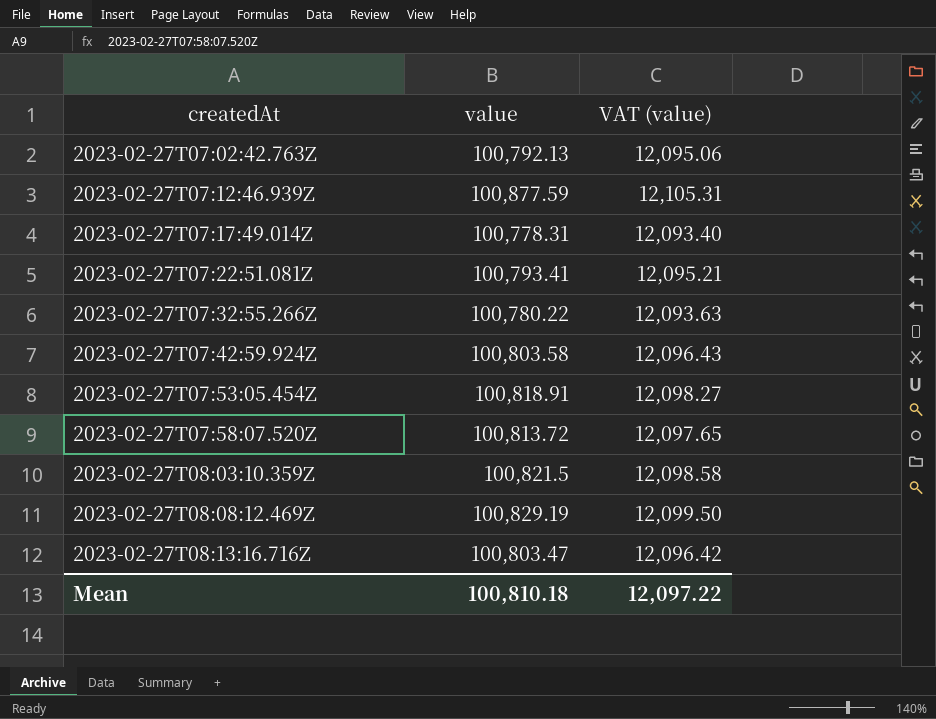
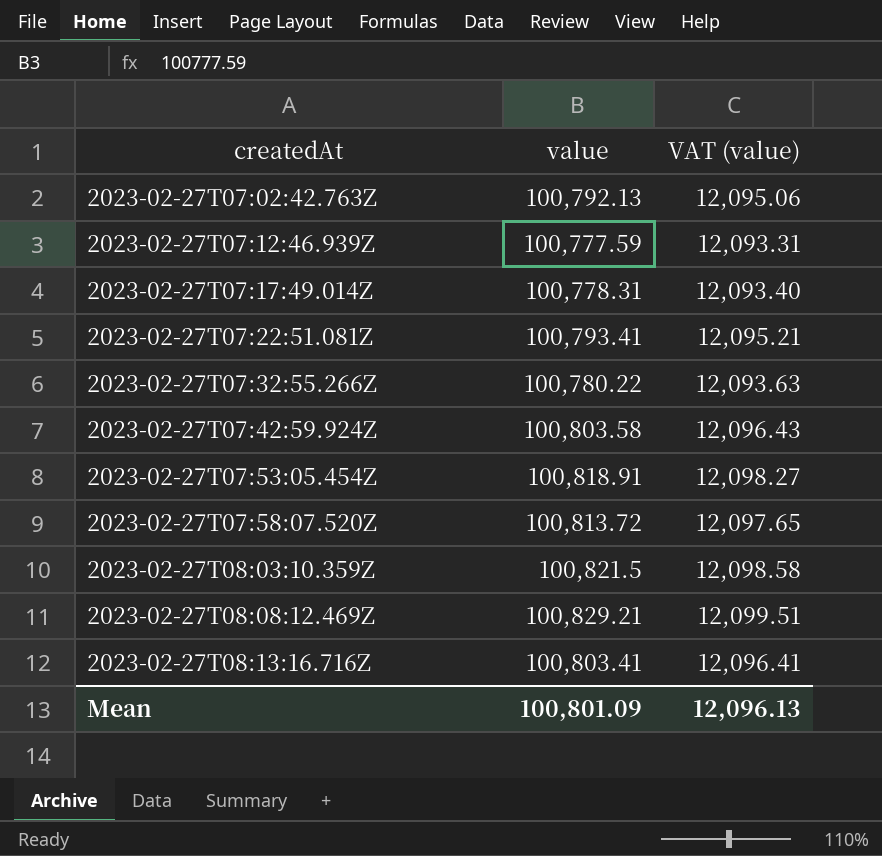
2023-02-27T07:12:46.939Z | value: 100,877.59 -> 100,777.59
2023-02-27T07:12:46.939Z | VAT (value): 12,105.31 -> 12,093.31
2023-02-27T08:08:12.469Z | value: 100,829.19 -> 100,829.21
2023-02-27T08:08:12.469Z | VAT (value): 12,099.50 -> 12,099.51
2023-02-27T08:13:16.716Z | value: 100,803.47 -> 100,803.41
2023-02-27T08:13:16.716Z | VAT (value): 12,096.42 -> 12,096.41
Mean | value: 100,810.18 -> 100,801.09
Mean | VAT (value): 12,097.22 -> 12,096.13

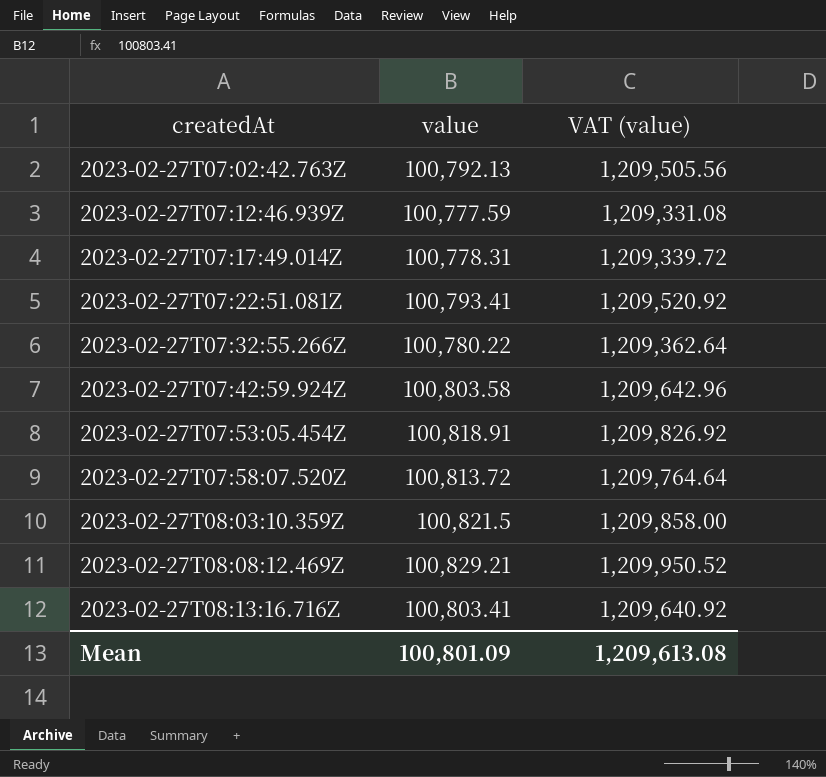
column VAT (value) | formula: [value] * 0.12 -> [value] * 12
Mean | VAT (value): 12,096.13 -> 1,209,613.08

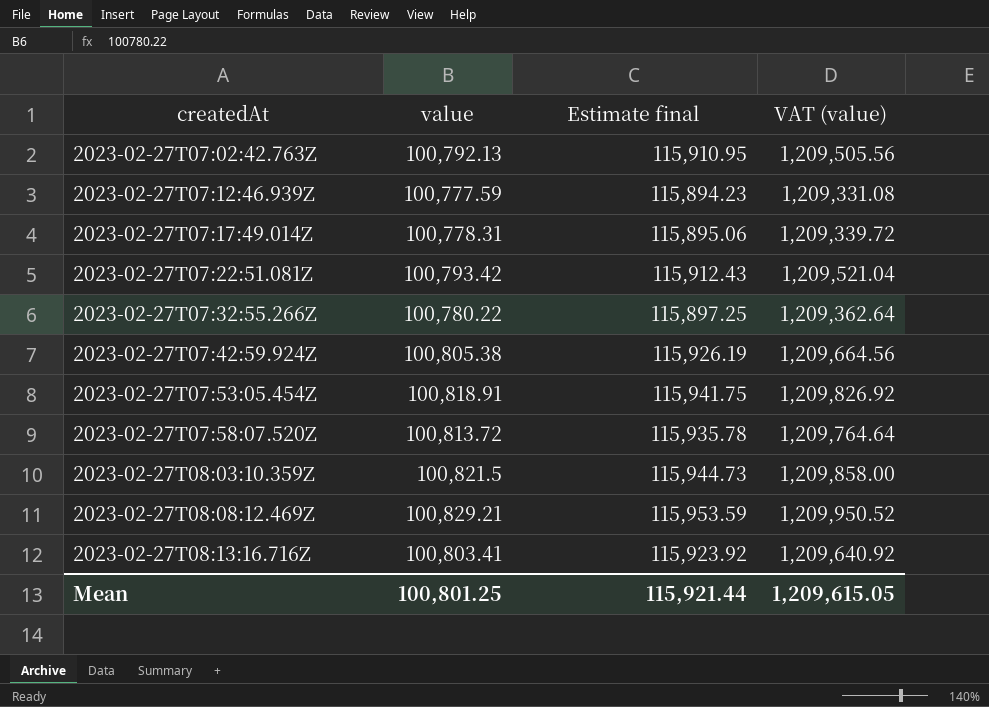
column Estimate final | formula: none -> [value] * 1.15
2023-02-27T07:22:51.081Z | value: 100,793.41 -> 100,793.42
2023-02-27T07:22:51.081Z | VAT (value): 1,209,520.92 -> 1,209,521.04
2023-02-27T07:42:59.924Z | value: 100,803.58 -> 100,805.38
2023-02-27T07:42:59.924Z | VAT (value): 1,209,642.96 -> 1,209,664.56
Mean | value: 100,801.09 -> 100,801.25
Mean | VAT (value): 1,209,613.08 -> 1,209,615.05

